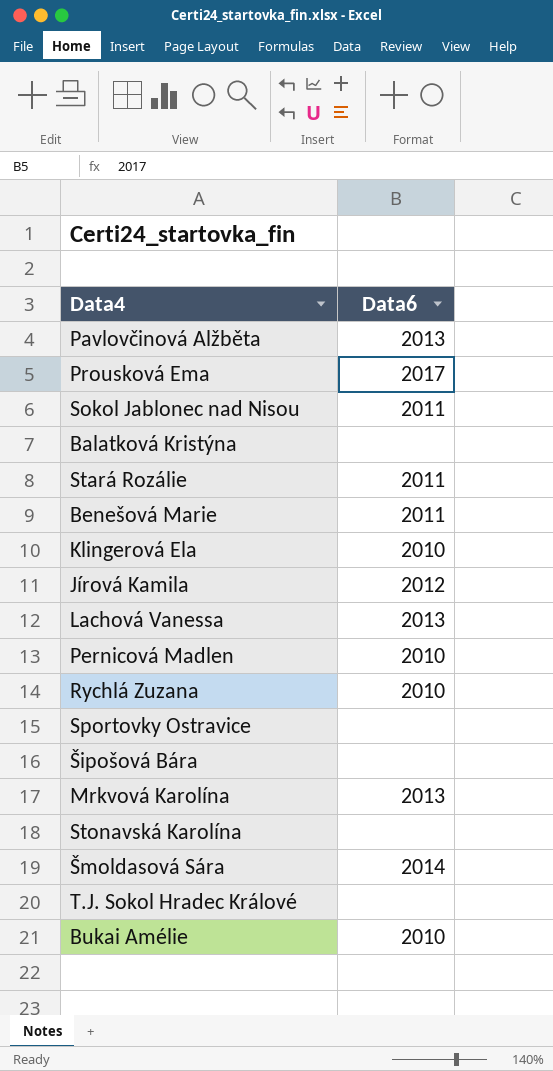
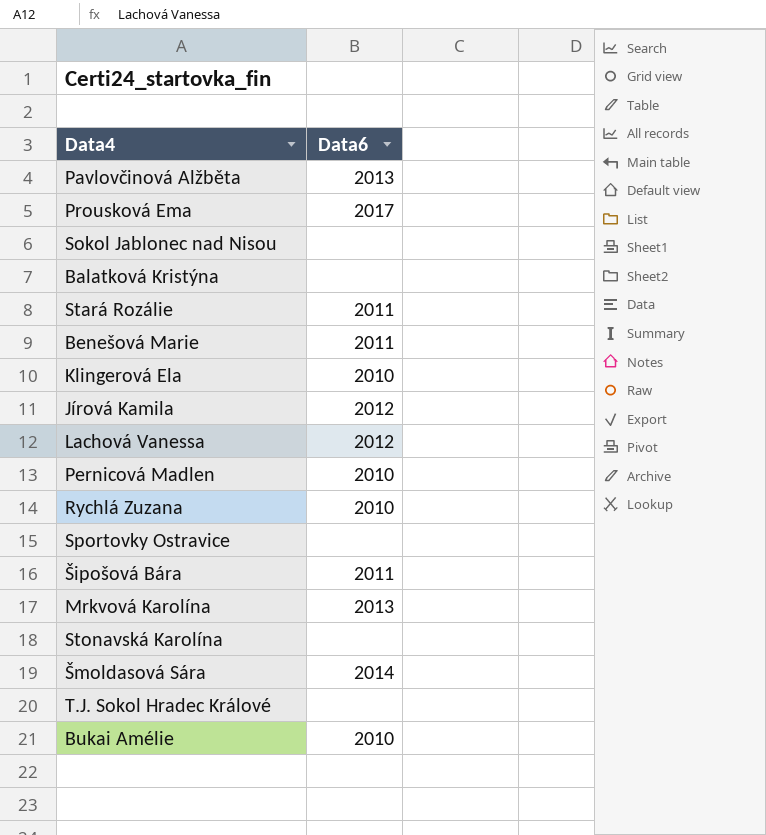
Sokol Jablonec nad Nisou | Data6: 2011 -> none
Lachová Vanessa | Data6: 2013 -> 2012
Šipošová Bára | Data6: none -> 2011

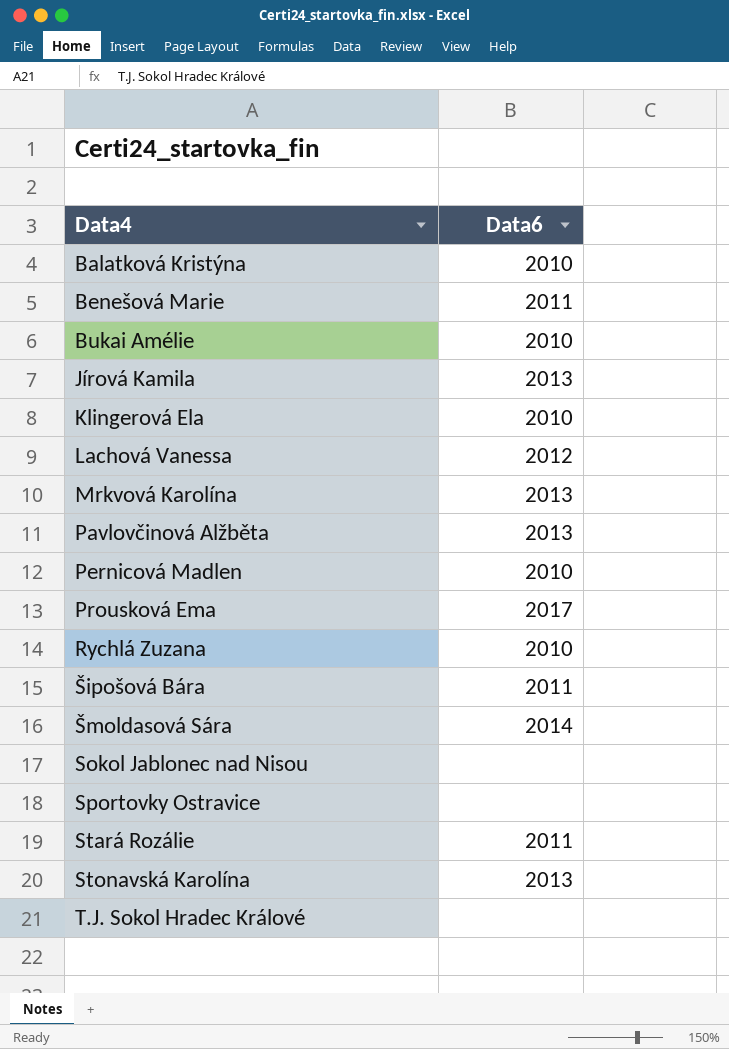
row order: none -> Data4 ascending
Balatková Kristýna | Data6: none -> 2010
Jírová Kamila | Data6: 2012 -> 2013
Stonavská Karolína | Data6: none -> 2013

